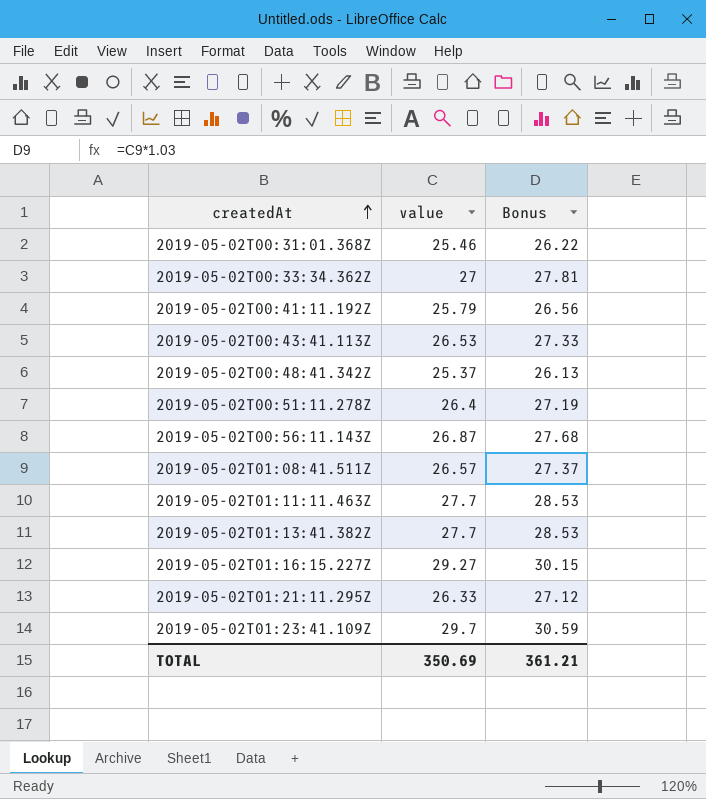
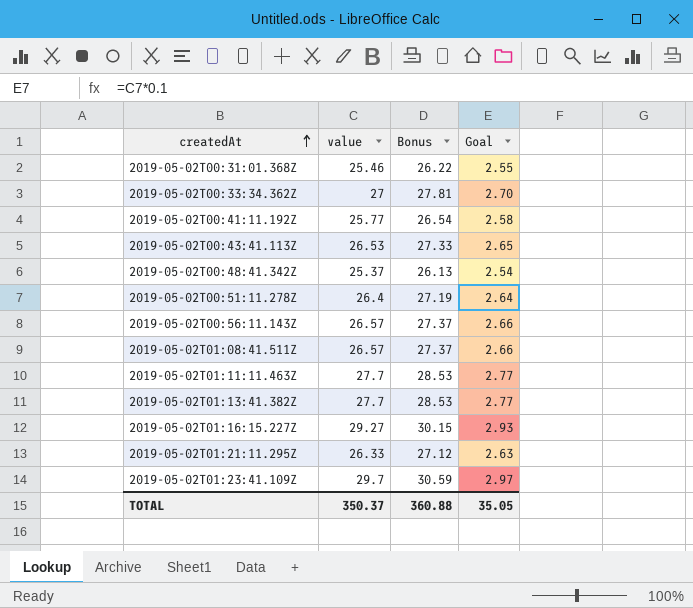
column Goal | formula: none -> [value] * 0.1
2019-05-02T00:41:11.192Z | value: 25.79 -> 25.77
2019-05-02T00:41:11.192Z | Bonus: 26.56 -> 26.54
2019-05-02T00:56:11.143Z | value: 26.87 -> 26.57
2019-05-02T00:56:11.143Z | Bonus: 27.68 -> 27.37
TOTAL | value: 350.69 -> 350.37
TOTAL | Bonus: 361.21 -> 360.88

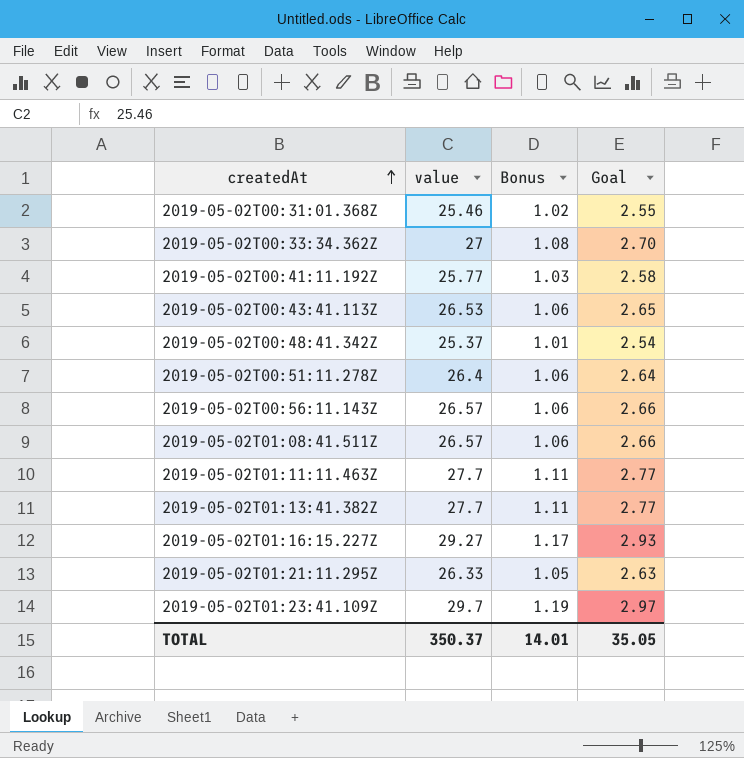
column Bonus | formula: [value] * 1.03 -> [value] * 0.04
TOTAL | Bonus: 360.88 -> 14.01

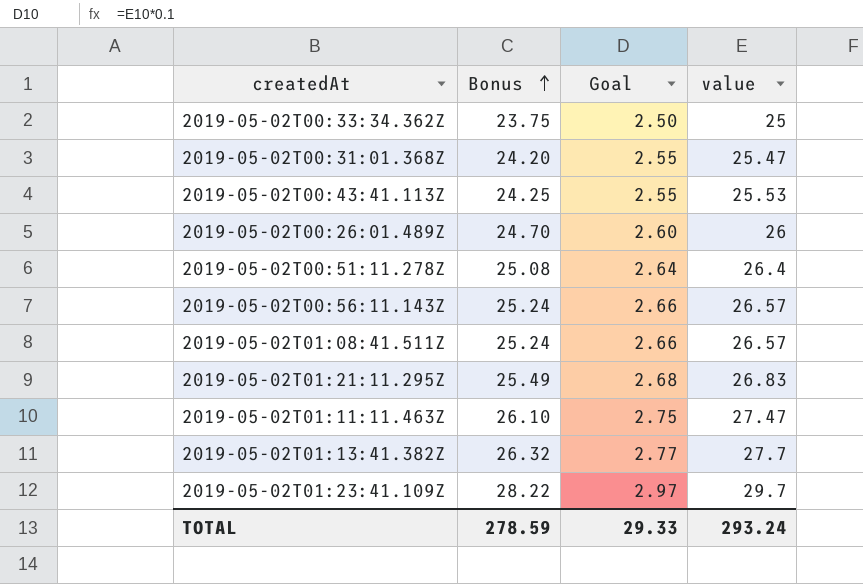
row order: createdAt ascending -> Bonus ascending
column Bonus | formula: [value] * 0.04 -> [value] * 0.95
column value | position: 2 -> 4
row 2019-05-02T00:41:11.192Z: 25.77 | 1.03 | 2.58 -> none
row 2019-05-02T00:48:41.342Z: 25.37 | 1.01 | 2.54 -> none
row 2019-05-02T01:16:15.227Z: 29.27 | 1.17 | 2.93 -> none
2019-05-02T00:33:34.362Z | Goal: 2.70 -> 2.50
2019-05-02T00:33:34.362Z | value: 27 -> 25
2019-05-02T00:31:01.368Z | value: 25.46 -> 25.47
2019-05-02T00:43:41.113Z | Goal: 2.65 -> 2.55
2019-05-02T00:43:41.113Z | value: 26.53 -> 25.53
row 2019-05-02T00:26:01.489Z: none -> 24.70 | 2.60 | 26
2019-05-02T01:21:11.295Z | Goal: 2.63 -> 2.68
2019-05-02T01:21:11.295Z | value: 26.33 -> 26.83
2019-05-02T01:11:11.463Z | Goal: 2.77 -> 2.75
2019-05-02T01:11:11.463Z | value: 27.7 -> 27.47
TOTAL | Bonus: 14.01 -> 278.59
TOTAL | Goal: 35.05 -> 29.33
TOTAL | value: 350.37 -> 293.24

